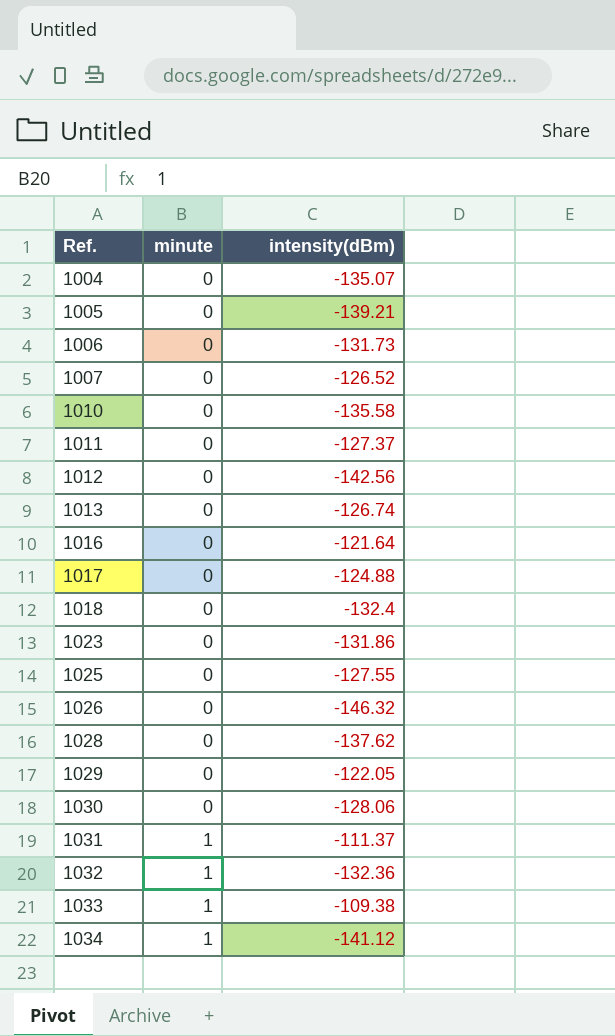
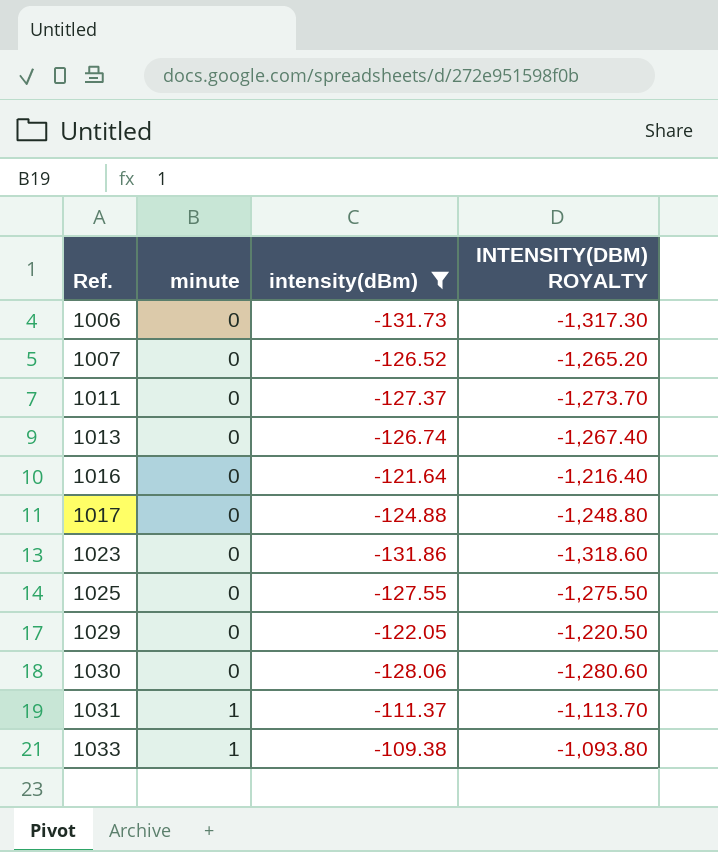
filter: none -> intensity(dBm) >= -131.86
column INTENSITY(DBM) ROYALTY | formula: none -> [intensity(dBm)] * 10

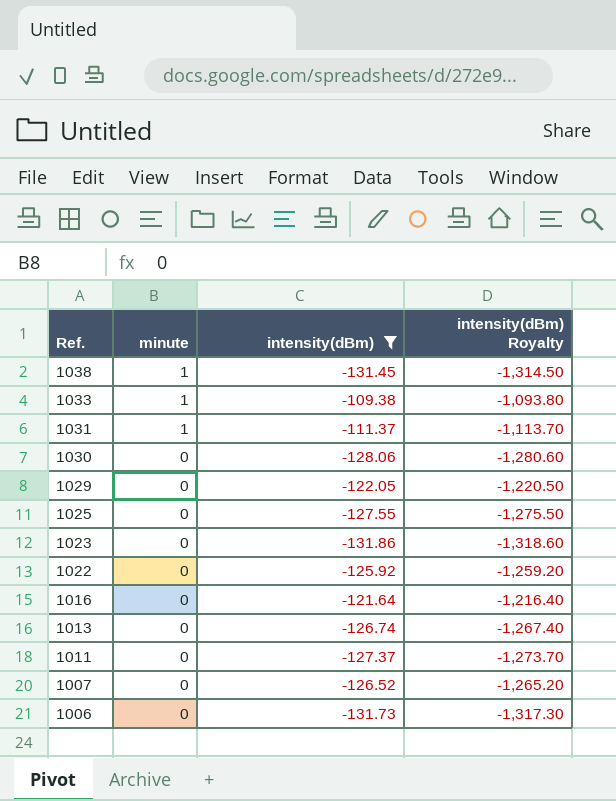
row order: Ref. ascending -> Ref. descending
column name: INTENSITY(DBM) ROYALTY -> intensity(dBm) Royalty
row 1017: 0 | -124.88 | -1,248.80 -> none
row 1038: none -> 1 | -131.45 | -1,314.50
row 1022: none -> 0 | -125.92 | -1,259.20

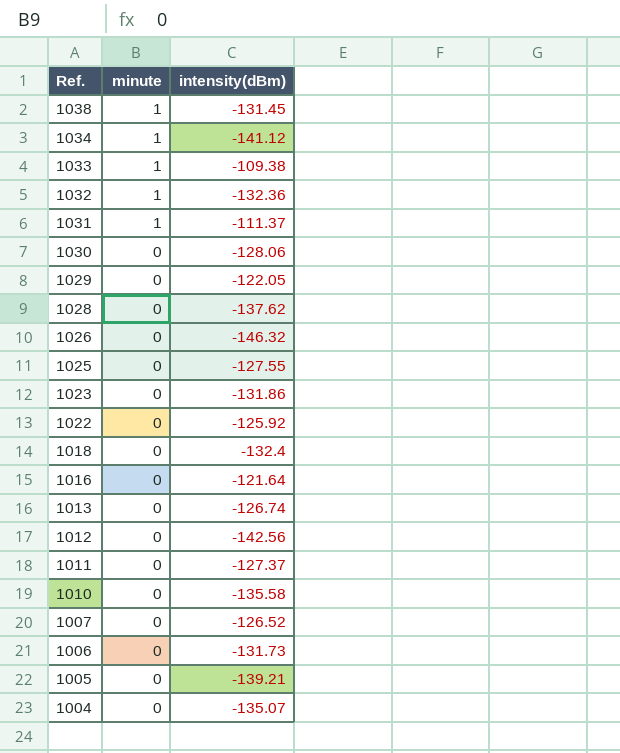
filter: intensity(dBm) >= -131.86 -> none
column intensity(dBm) Royalty | formula: [intensity(dBm)] * 10 -> none

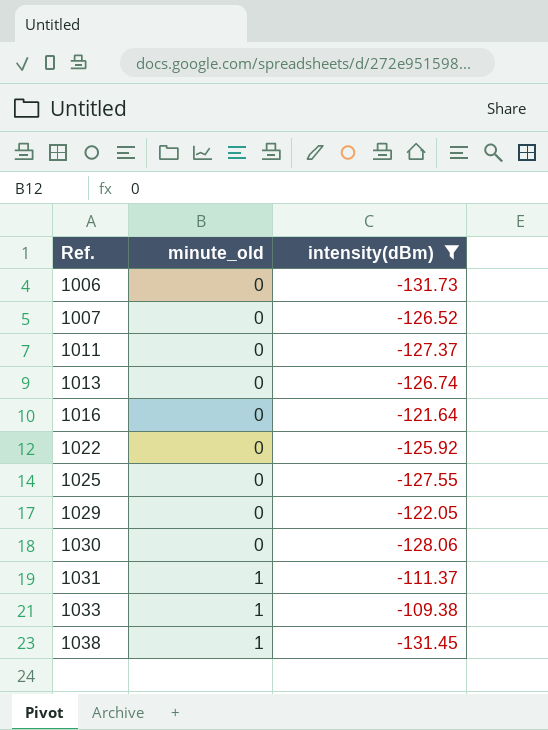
filter: none -> intensity(dBm) >= -131.73
row order: Ref. descending -> Ref. ascending
column name: minute -> minute_old

